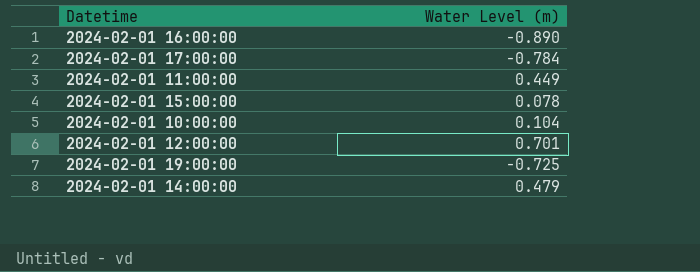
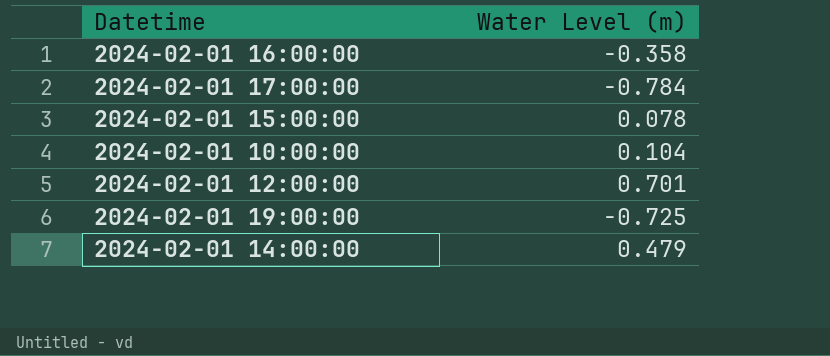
row 2024-02-01 11:00:00: 0.449 -> none
2024-02-01 16:00:00 | Water Level (m): -0.890 -> -0.358

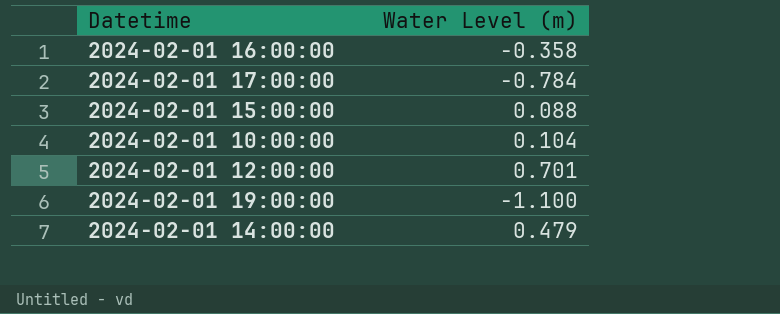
2024-02-01 15:00:00 | Water Level (m): 0.078 -> 0.088
2024-02-01 19:00:00 | Water Level (m): -0.725 -> -1.100

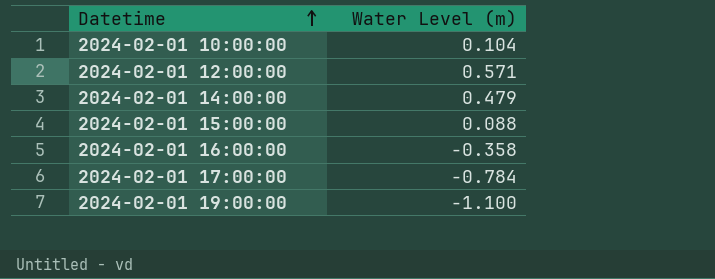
row order: none -> Datetime ascending
2024-02-01 12:00:00 | Water Level (m): 0.701 -> 0.571

